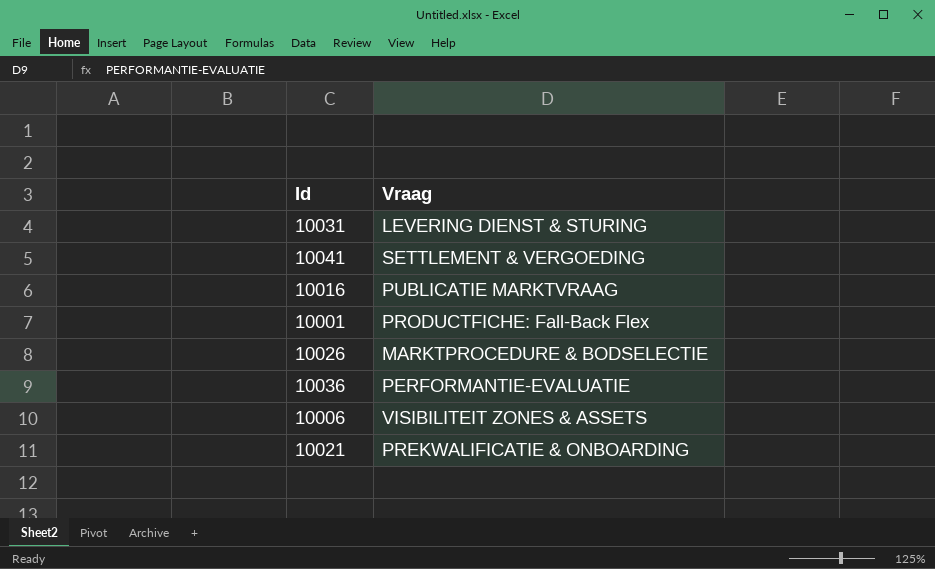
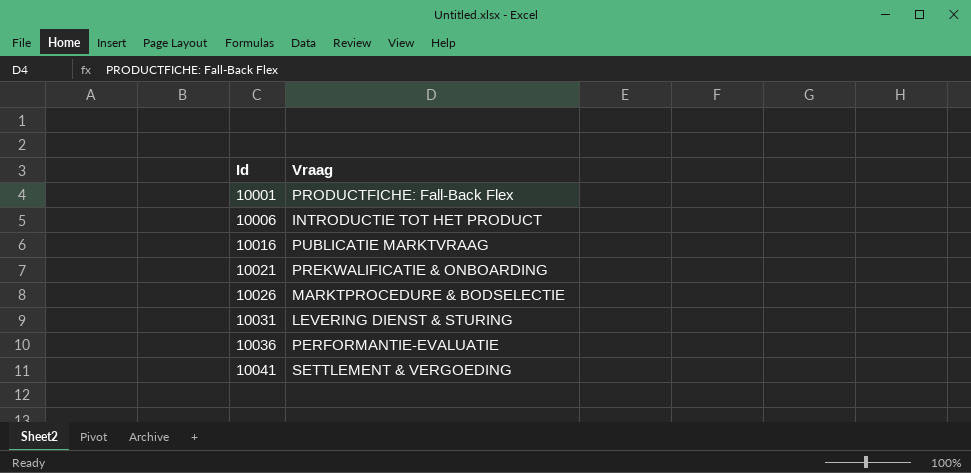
row order: none -> Id ascending
10006 | Vraag: VISIBILITEIT ZONES & ASSETS -> INTRODUCTIE TOT HET PRODUCT

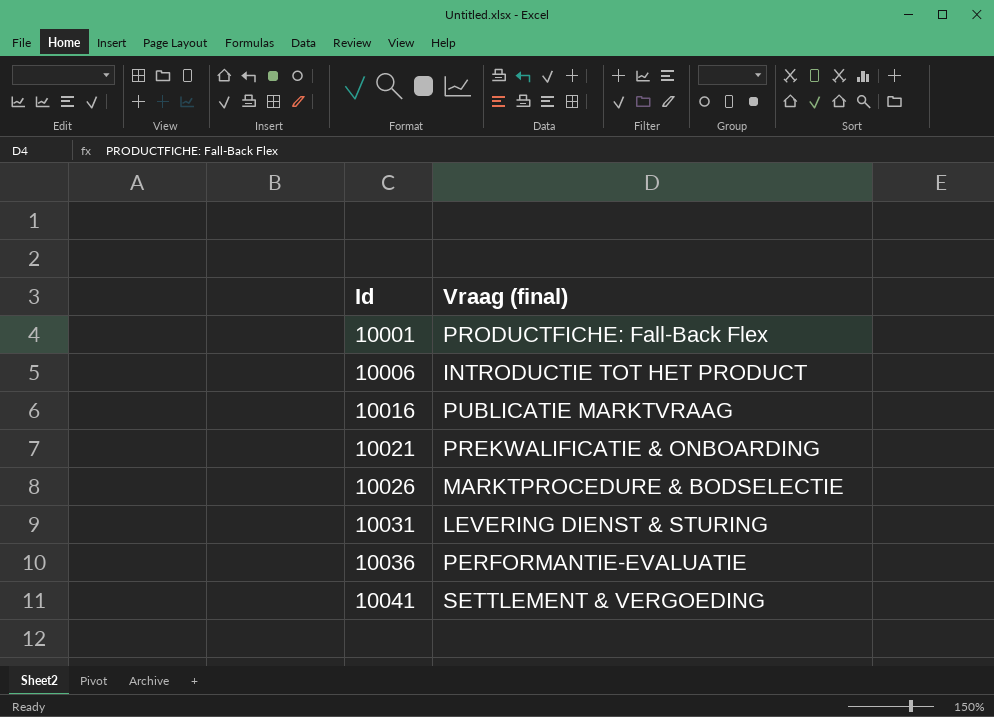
column name: Vraag -> Vraag (final)

